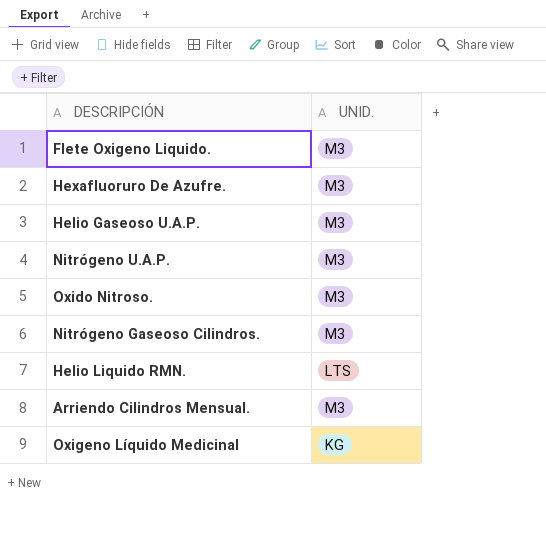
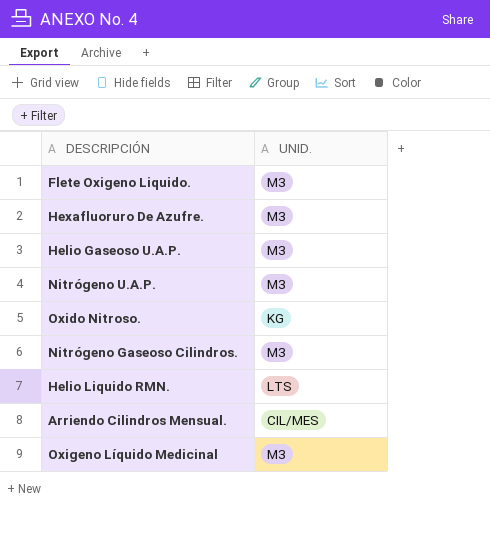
Oxido Nitroso. | UNID.: M3 -> KG
Arriendo Cilindros Mensual. | UNID.: M3 -> CIL/MES
Oxigeno Líquido Medicinal | UNID.: KG -> M3

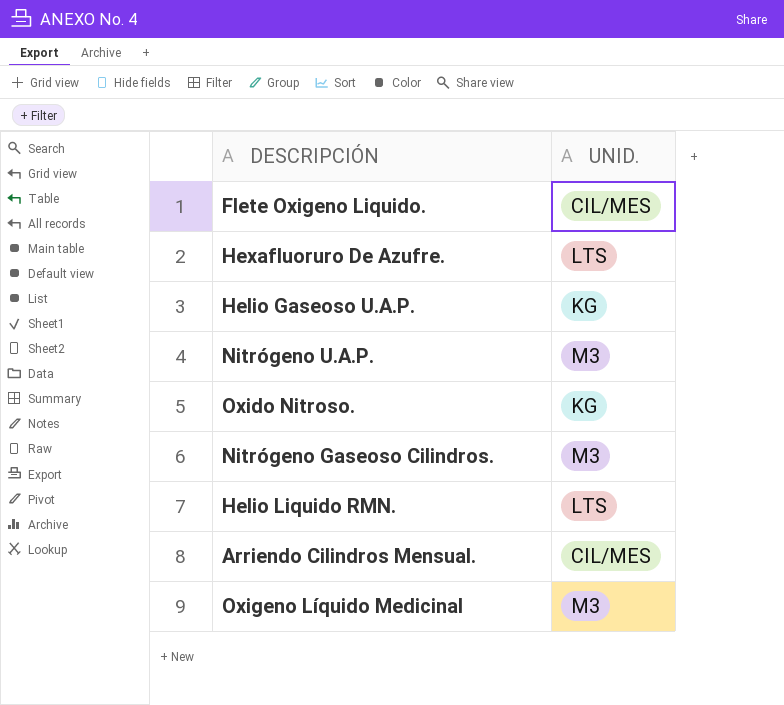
Flete Oxigeno Liquido. | UNID.: M3 -> CIL/MES
Hexafluoruro De Azufre. | UNID.: M3 -> LTS
Helio Gaseoso U.A.P. | UNID.: M3 -> KG

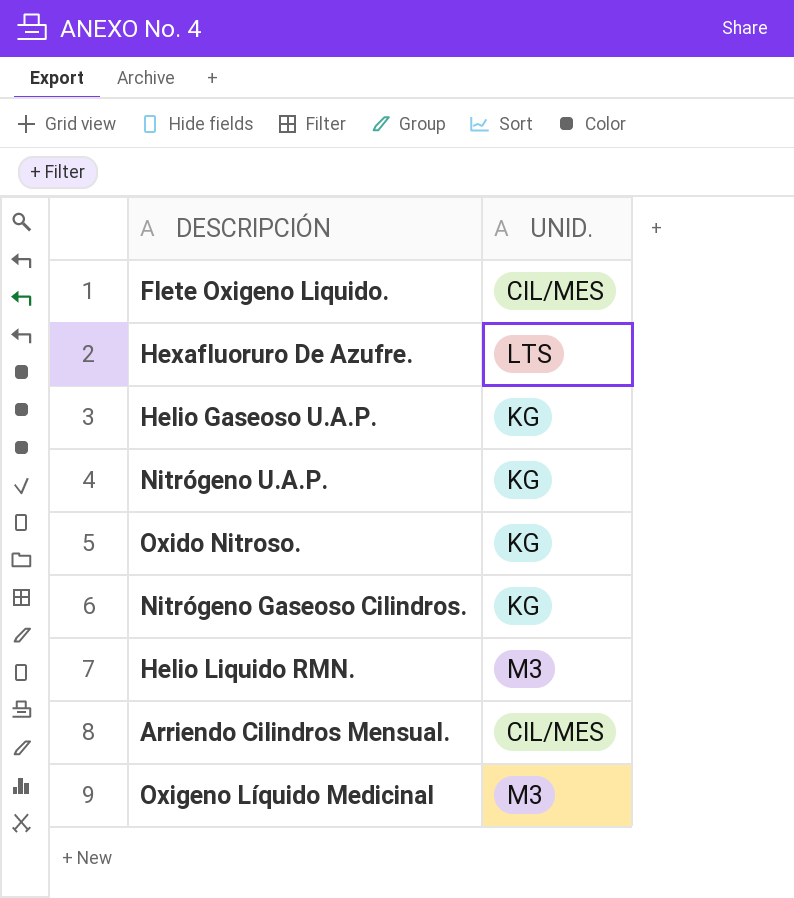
Nitrógeno U.A.P. | UNID.: M3 -> KG
Nitrógeno Gaseoso Cilindros. | UNID.: M3 -> KG
Helio Liquido RMN. | UNID.: LTS -> M3

